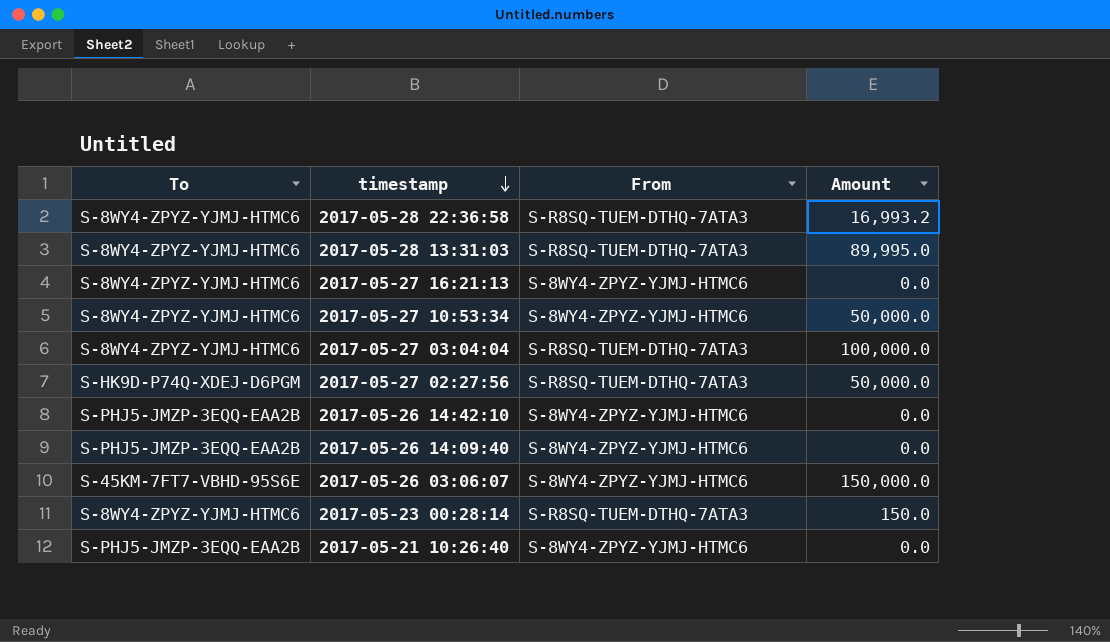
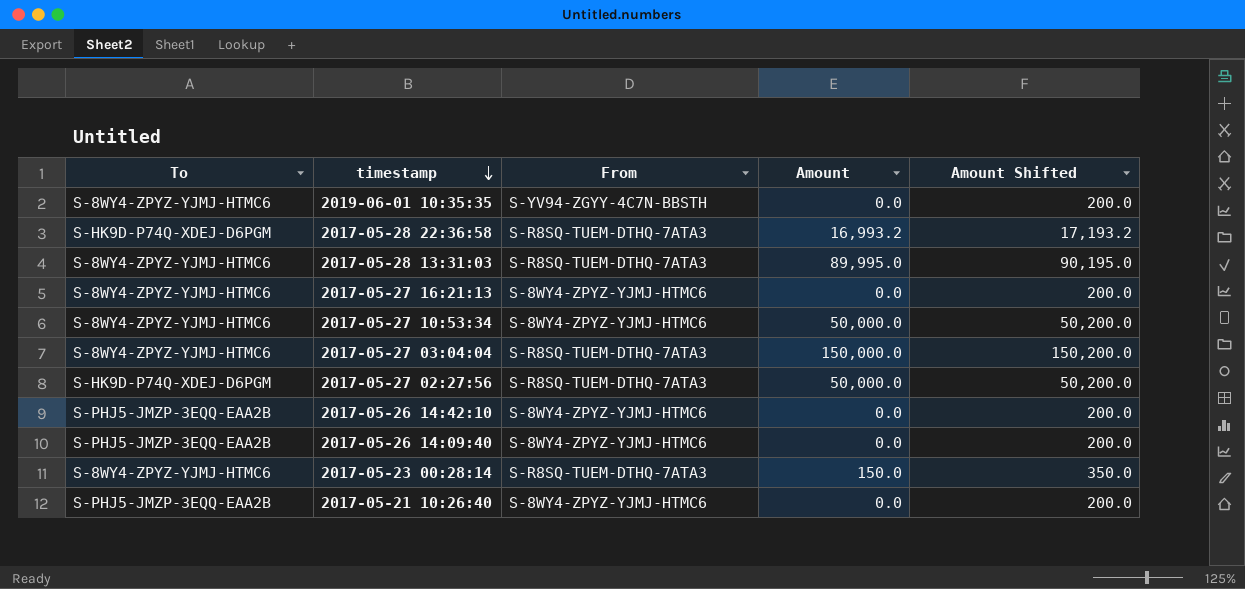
column Amount Shifted | formula: none -> [Amount] + 200
row 2017-05-26 03:06:07: S-45KM-7FT7-VBHD-95S6E | S-8WY4-ZPYZ-YJMJ-HTMC6 | 150,000.0 -> none
row 2019-06-01 10:35:35: none -> S-8WY4-ZPYZ-YJMJ-HTMC6 | S-YV94-ZGYY-4C7N-BBSTH | 0.0 | 200.0
2017-05-28 22:36:58 | To: S-8WY4-ZPYZ-YJMJ-HTMC6 -> S-HK9D-P74Q-XDEJ-D6PGM
2017-05-27 03:04:04 | Amount: 100,000.0 -> 150,000.0

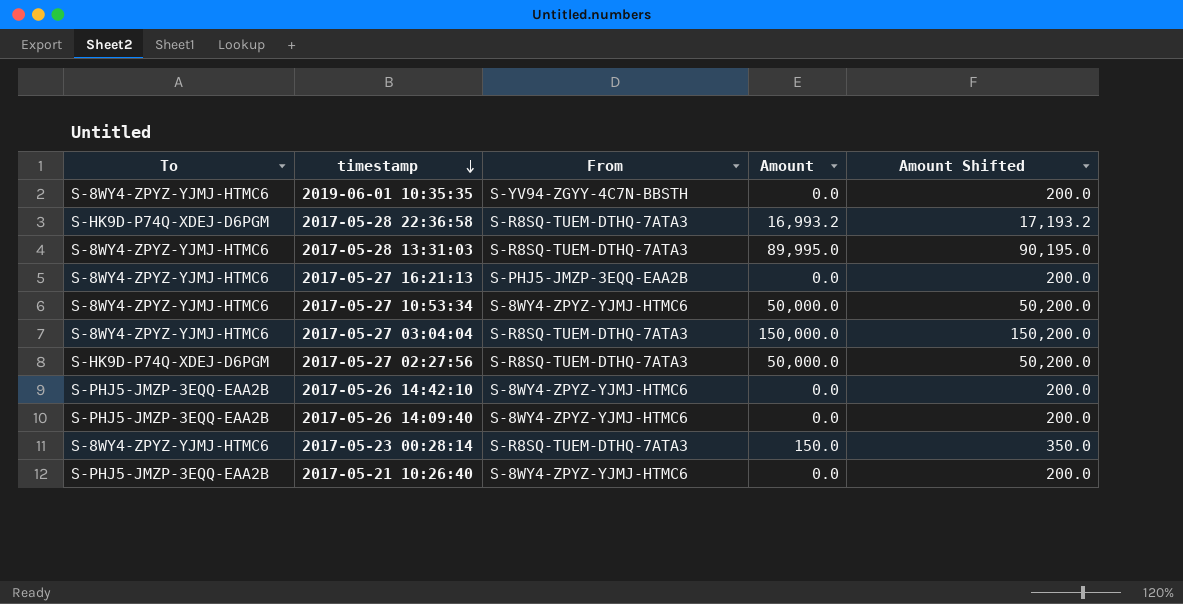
2017-05-27 16:21:13 | From: S-8WY4-ZPYZ-YJMJ-HTMC6 -> S-PHJ5-JMZP-3EQQ-EAA2B

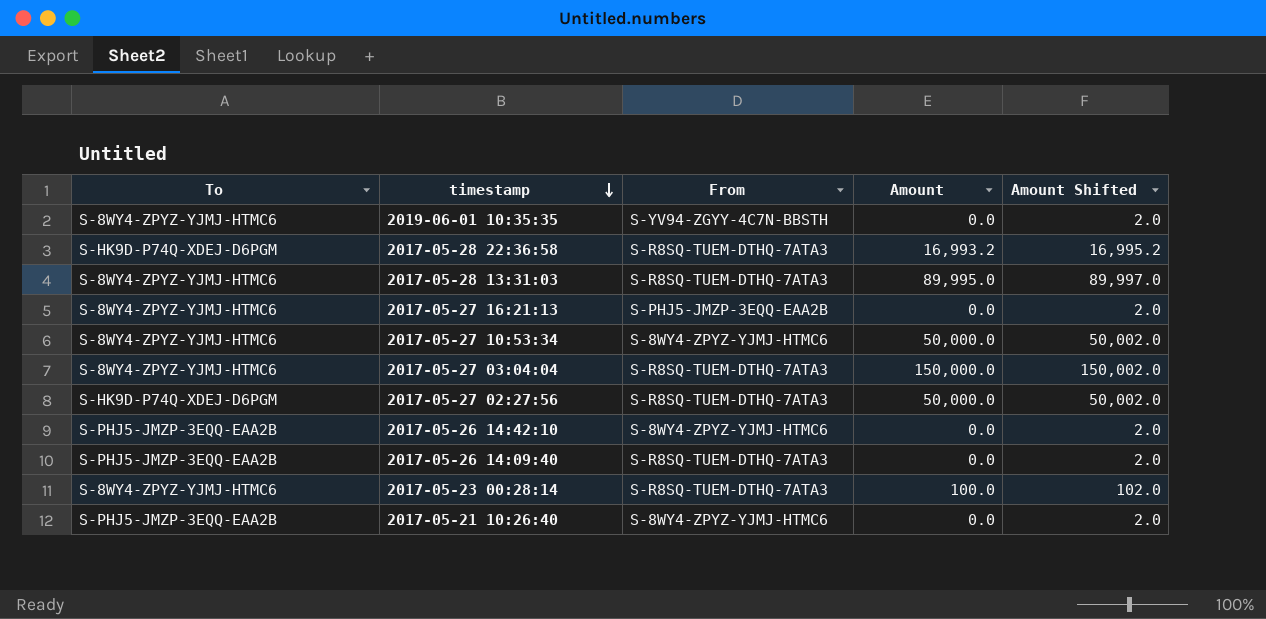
column Amount Shifted | formula: [Amount] + 200 -> [Amount] + 2
2017-05-26 14:09:40 | From: S-8WY4-ZPYZ-YJMJ-HTMC6 -> S-R8SQ-TUEM-DTHQ-7ATA3
2017-05-23 00:28:14 | Amount: 150.0 -> 100.0

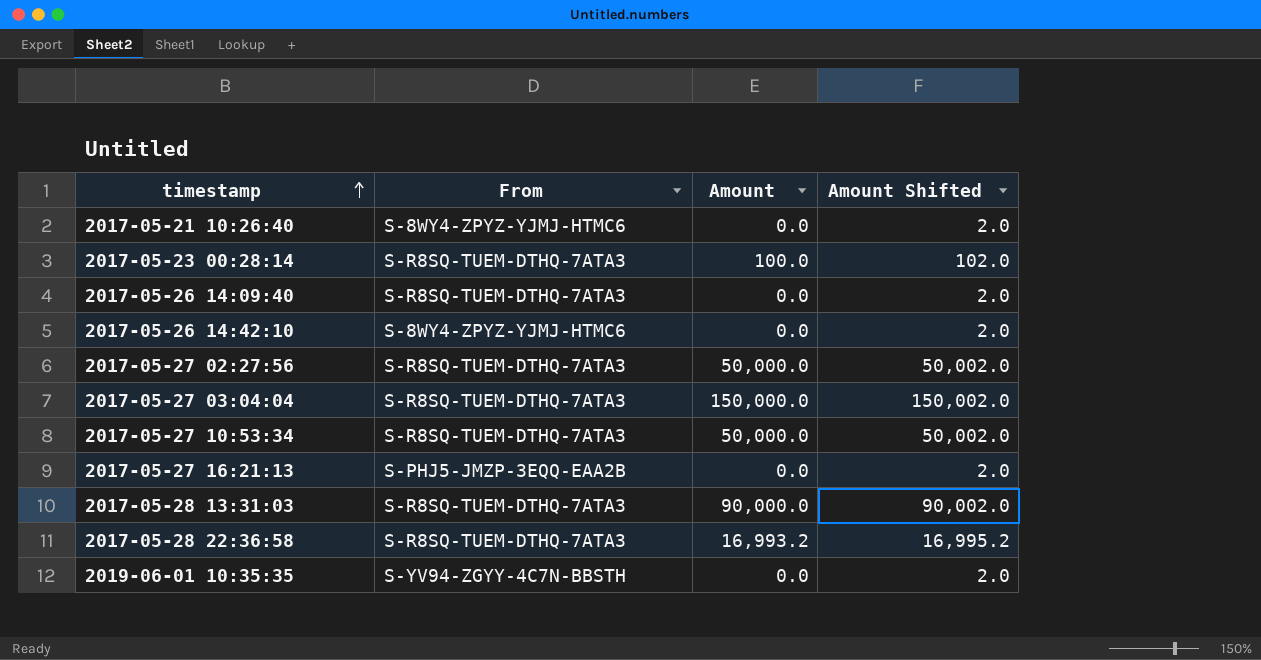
row order: timestamp descending -> timestamp ascending
column To | position: 1 -> none
2017-05-27 10:53:34 | From: S-8WY4-ZPYZ-YJMJ-HTMC6 -> S-R8SQ-TUEM-DTHQ-7ATA3
2017-05-28 13:31:03 | Amount: 89,995.0 -> 90,000.0
2017-05-28 13:31:03 | Amount Shifted: 89,997.0 -> 90,002.0

